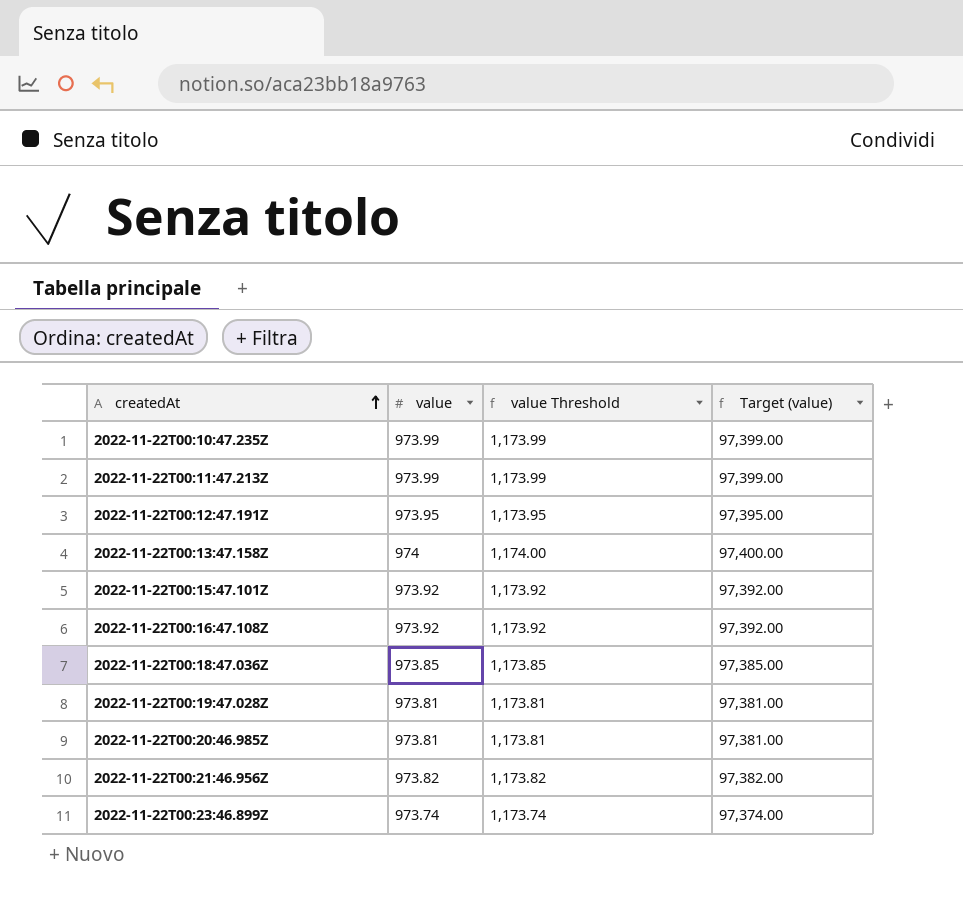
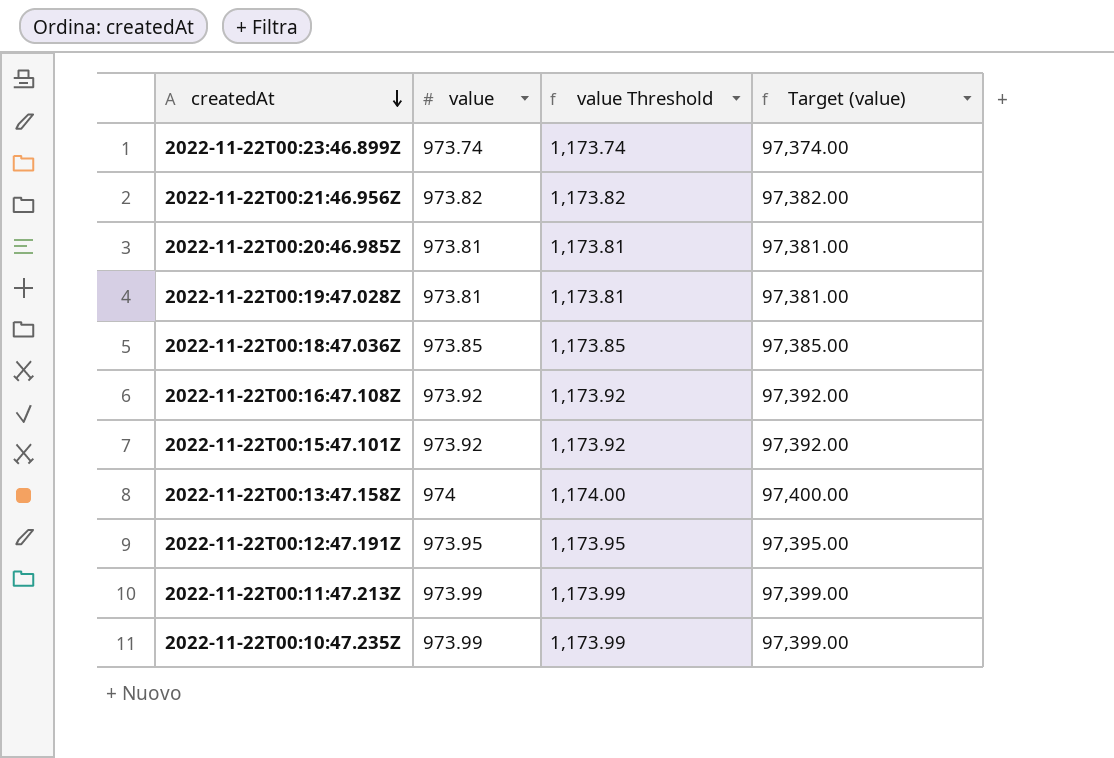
row order: createdAt ascending -> createdAt descending

